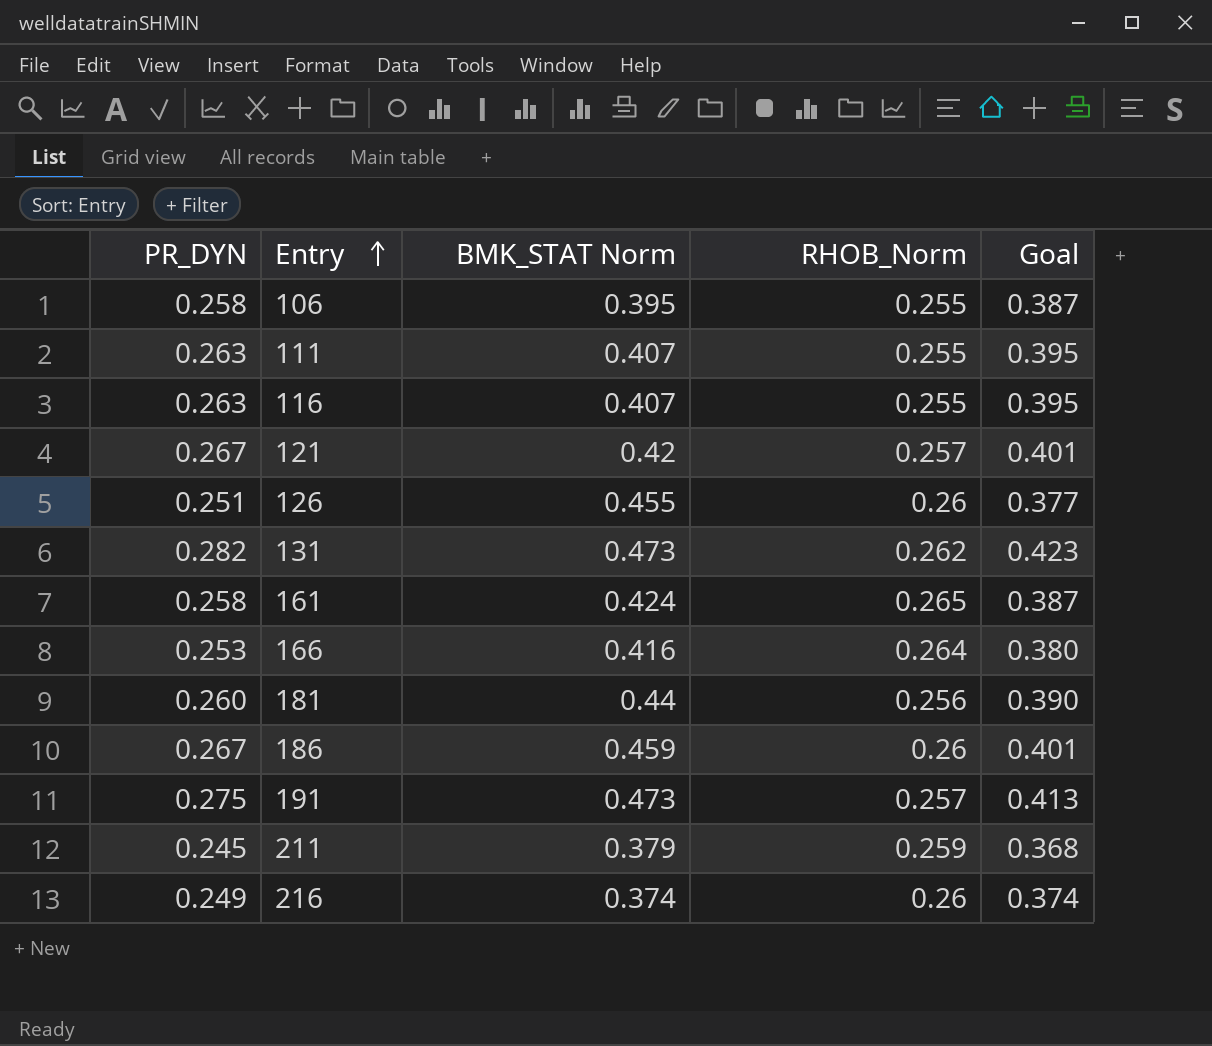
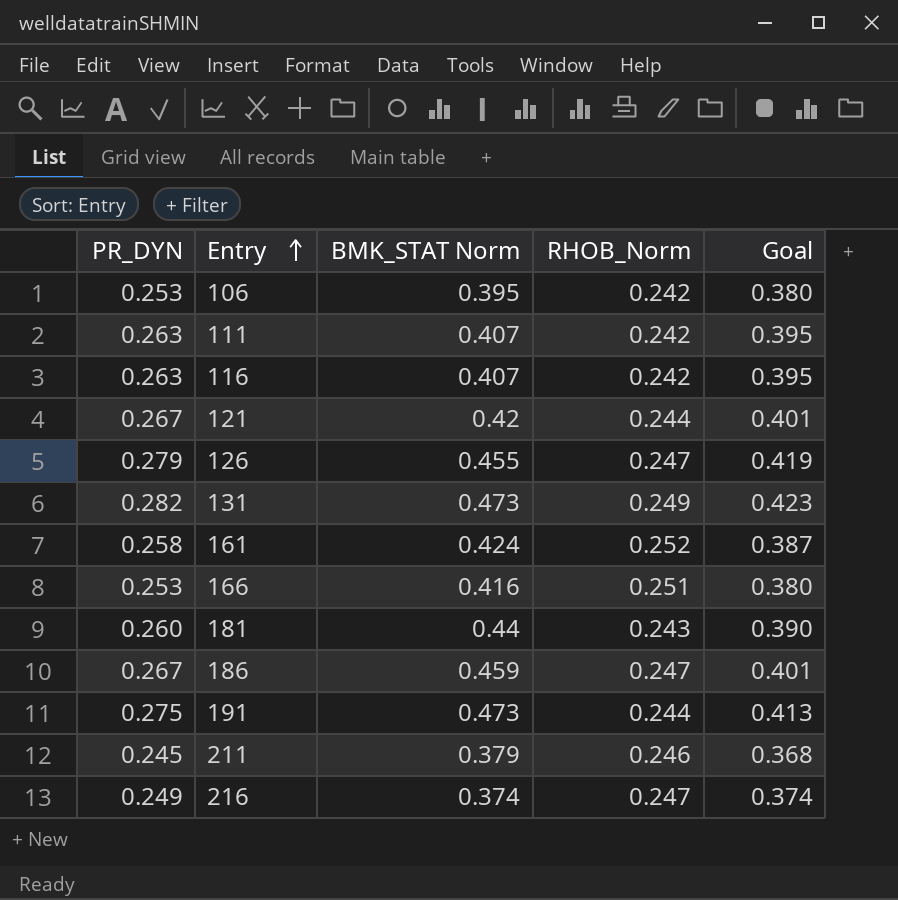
106 | PR_DYN: 0.258 -> 0.253
106 | RHOB_Norm: 0.255 -> 0.242
106 | Goal: 0.387 -> 0.380
111 | RHOB_Norm: 0.255 -> 0.242
116 | RHOB_Norm: 0.255 -> 0.242
121 | RHOB_Norm: 0.257 -> 0.244
126 | PR_DYN: 0.251 -> 0.279
126 | RHOB_Norm: 0.26 -> 0.247
126 | Goal: 0.377 -> 0.419
131 | RHOB_Norm: 0.262 -> 0.249
161 | RHOB_Norm: 0.265 -> 0.252
166 | RHOB_Norm: 0.264 -> 0.251
181 | RHOB_Norm: 0.256 -> 0.243
186 | RHOB_Norm: 0.26 -> 0.247
191 | RHOB_Norm: 0.257 -> 0.244
211 | RHOB_Norm: 0.259 -> 0.246
216 | RHOB_Norm: 0.26 -> 0.247

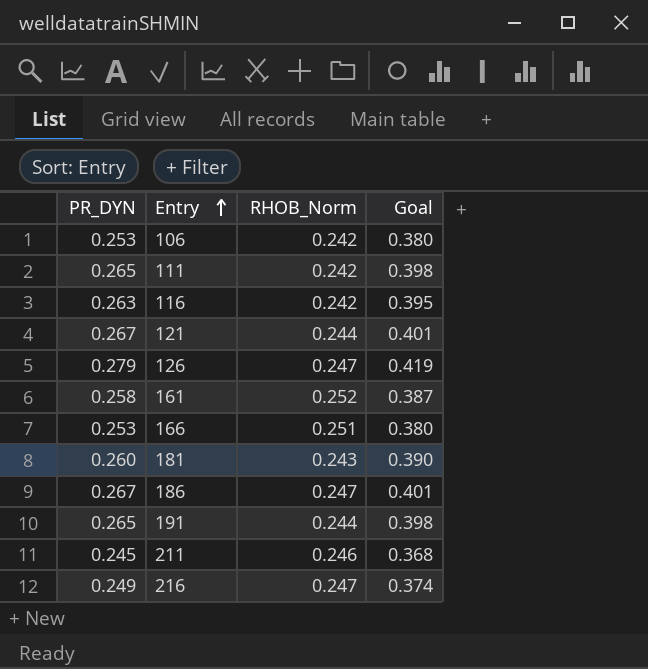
column BMK_STAT Norm | position: 3 -> none
row 131: 0.282 | 0.473 | 0.249 | 0.423 -> none
111 | PR_DYN: 0.263 -> 0.265
111 | Goal: 0.395 -> 0.398
191 | PR_DYN: 0.275 -> 0.265
191 | Goal: 0.413 -> 0.398

